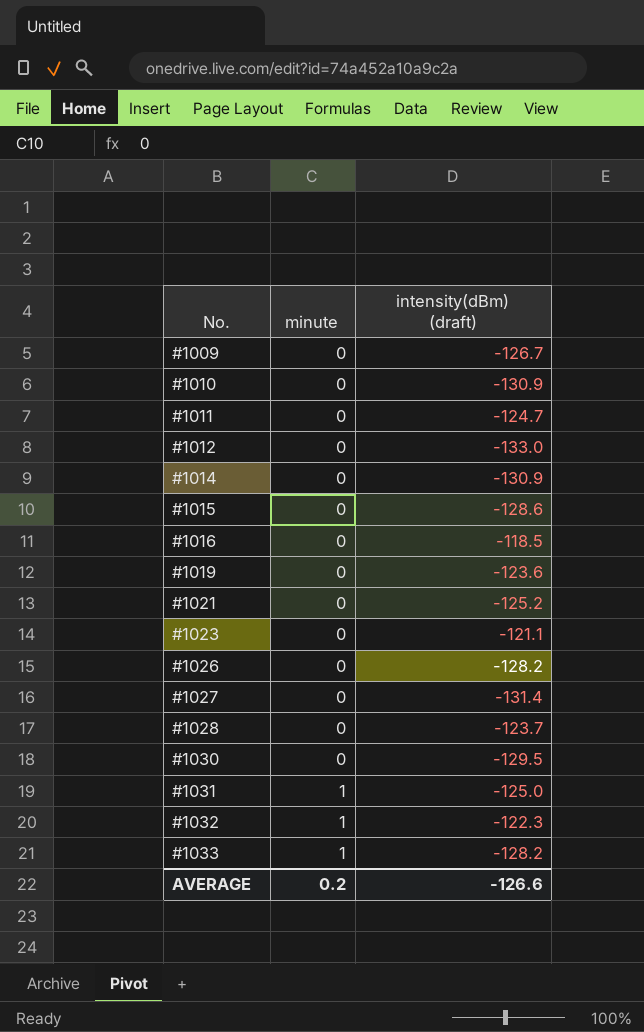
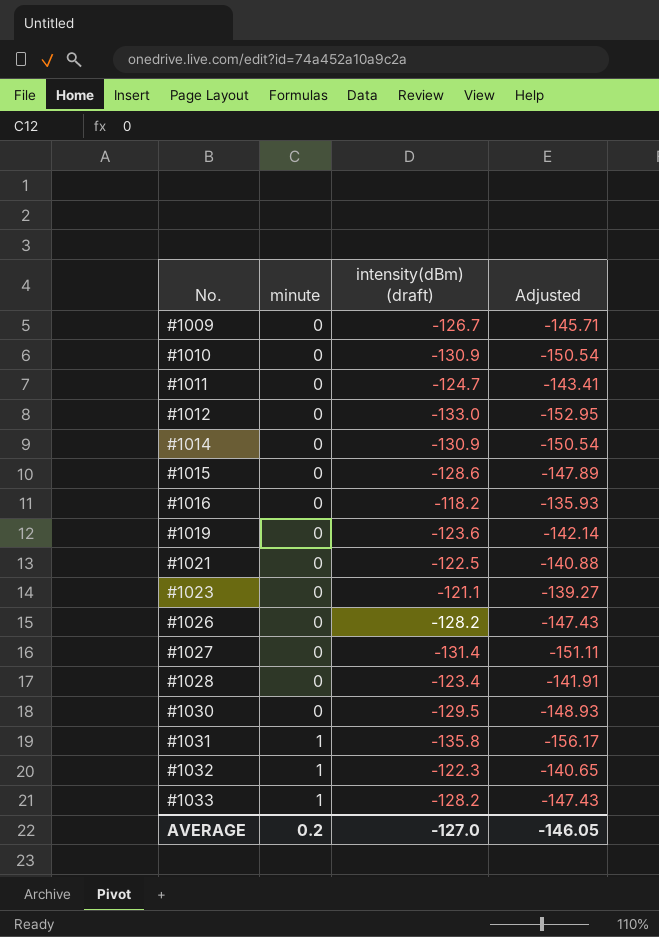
column Adjusted | formula: none -> [intensity(dBm) (draft)] * 1.15
#1016 | intensity(dBm) (draft): -118.5 -> -118.2
#1021 | intensity(dBm) (draft): -125.2 -> -122.5
#1028 | intensity(dBm) (draft): -123.7 -> -123.4
#1031 | intensity(dBm) (draft): -125.0 -> -135.8
AVERAGE | intensity(dBm) (draft): -126.6 -> -127.0

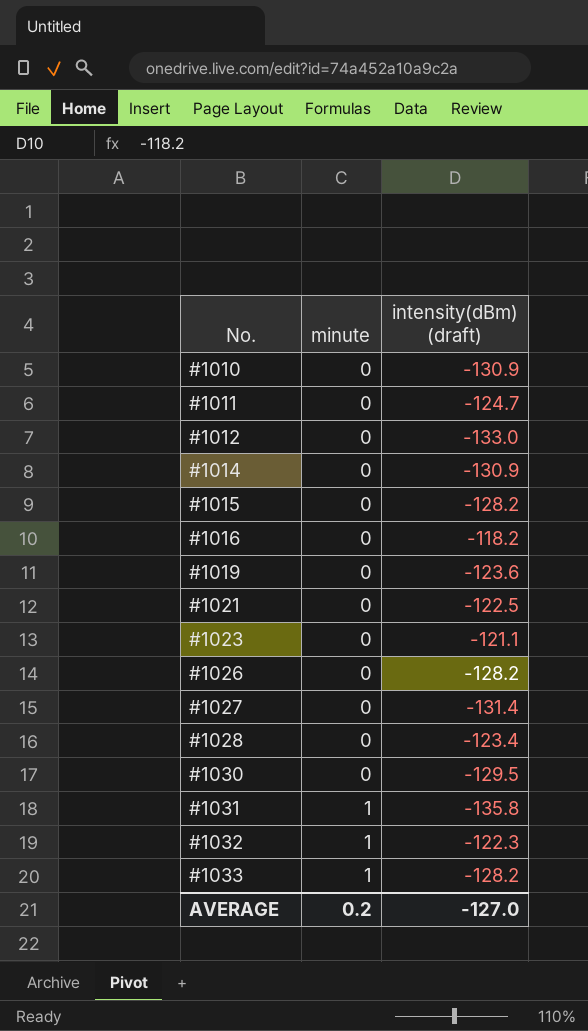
column Adjusted | formula: [intensity(dBm) (draft)] * 1.15 -> none
row #1009: 0 | -126.7 | -145.71 -> none
#1015 | intensity(dBm) (draft): -128.6 -> -128.2

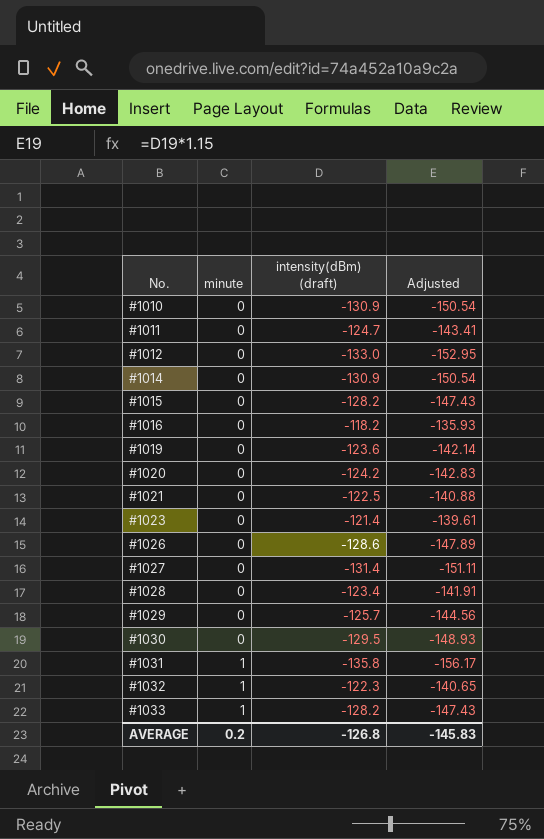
column Adjusted | formula: none -> [intensity(dBm) (draft)] * 1.15
row #1020: none -> 0 | -124.2 | -142.83
#1023 | intensity(dBm) (draft): -121.1 -> -121.4
#1026 | intensity(dBm) (draft): -128.2 -> -128.6
row #1029: none -> 0 | -125.7 | -144.56
AVERAGE | intensity(dBm) (draft): -127.0 -> -126.8

